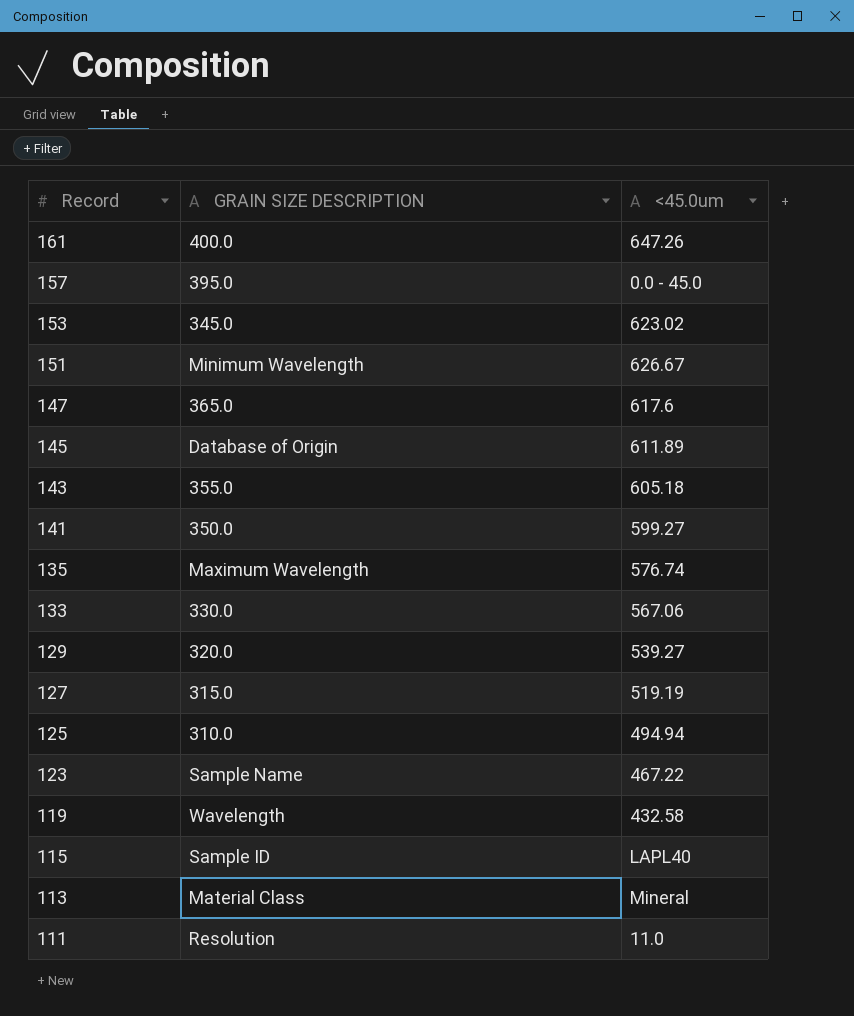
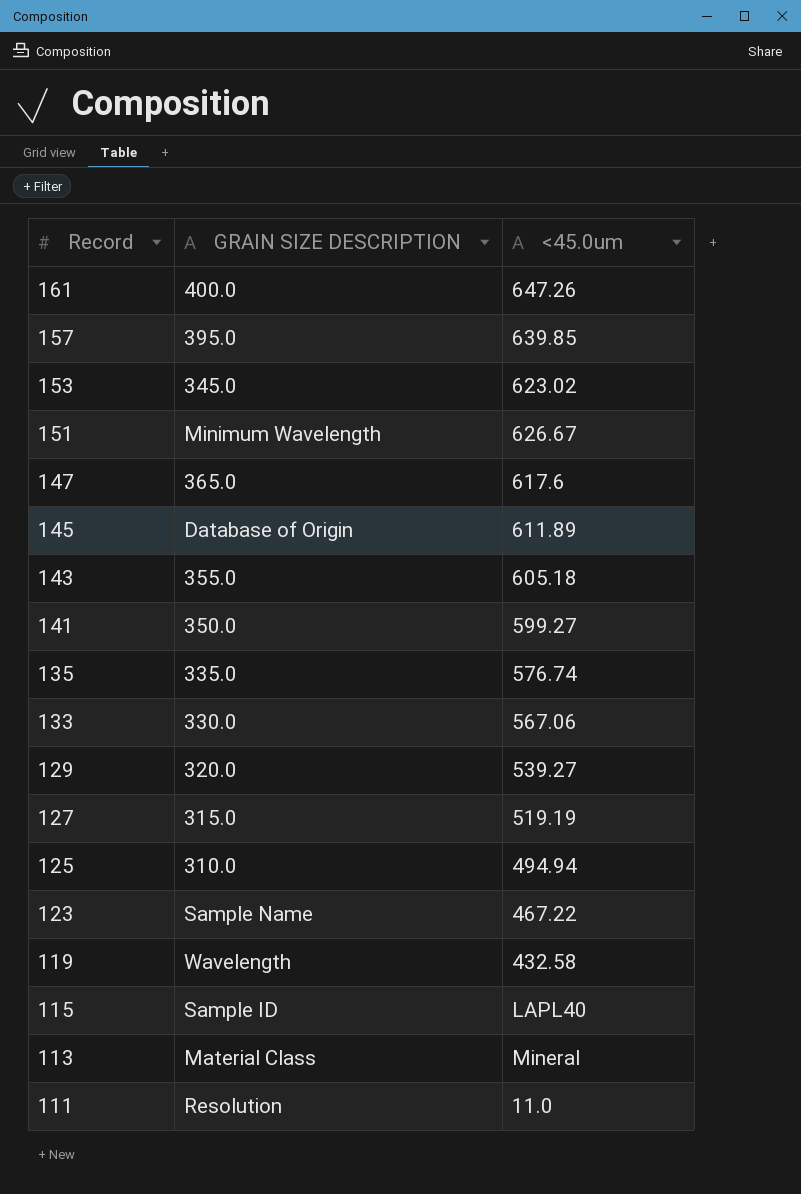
157 | <45.0um: 0.0 - 45.0 -> 639.85
135 | GRAIN SIZE DESCRIPTION: Maximum Wavelength -> 335.0

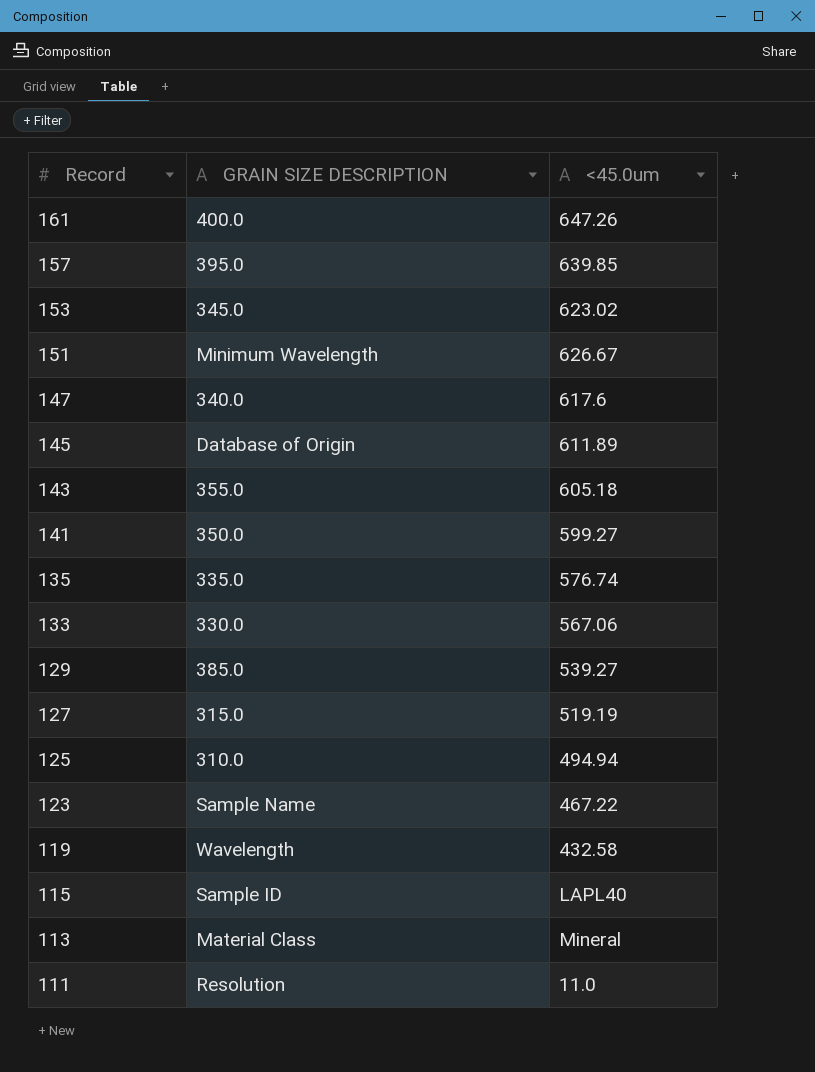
147 | GRAIN SIZE DESCRIPTION: 365.0 -> 340.0
129 | GRAIN SIZE DESCRIPTION: 320.0 -> 385.0

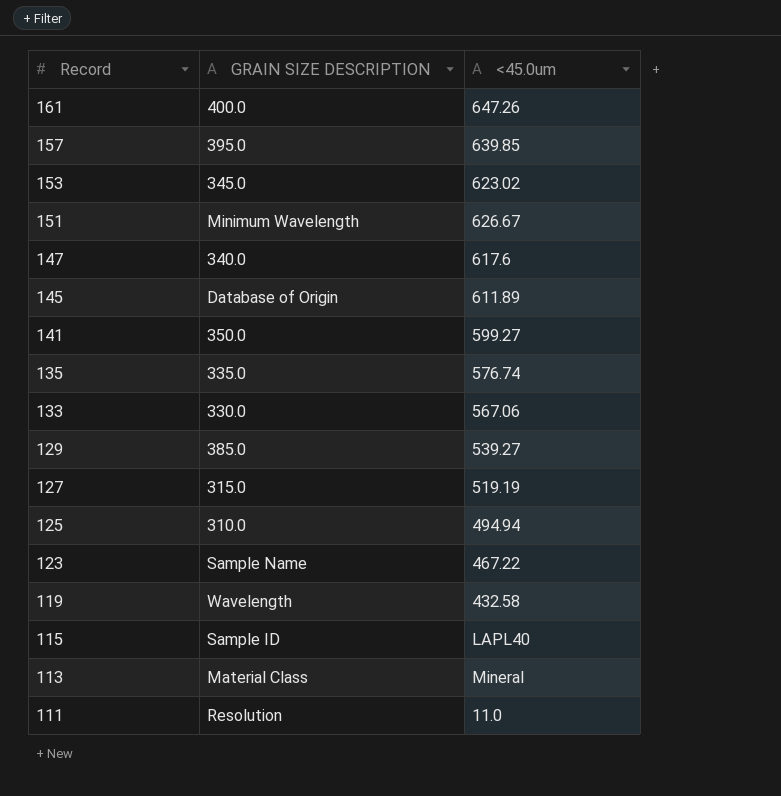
row 143: 355.0 | 605.18 -> none

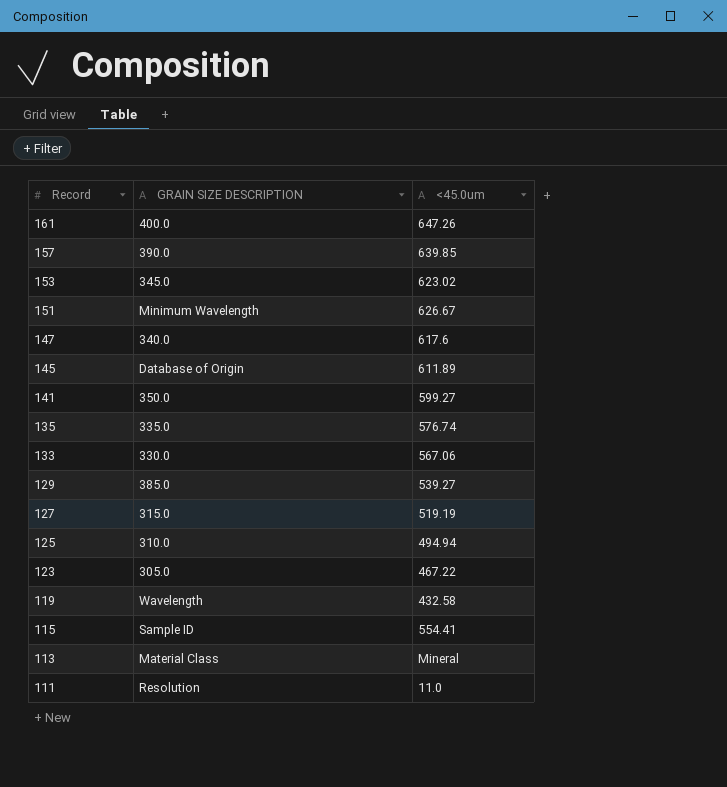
157 | GRAIN SIZE DESCRIPTION: 395.0 -> 390.0
123 | GRAIN SIZE DESCRIPTION: Sample Name -> 305.0
115 | <45.0um: LAPL40 -> 554.41

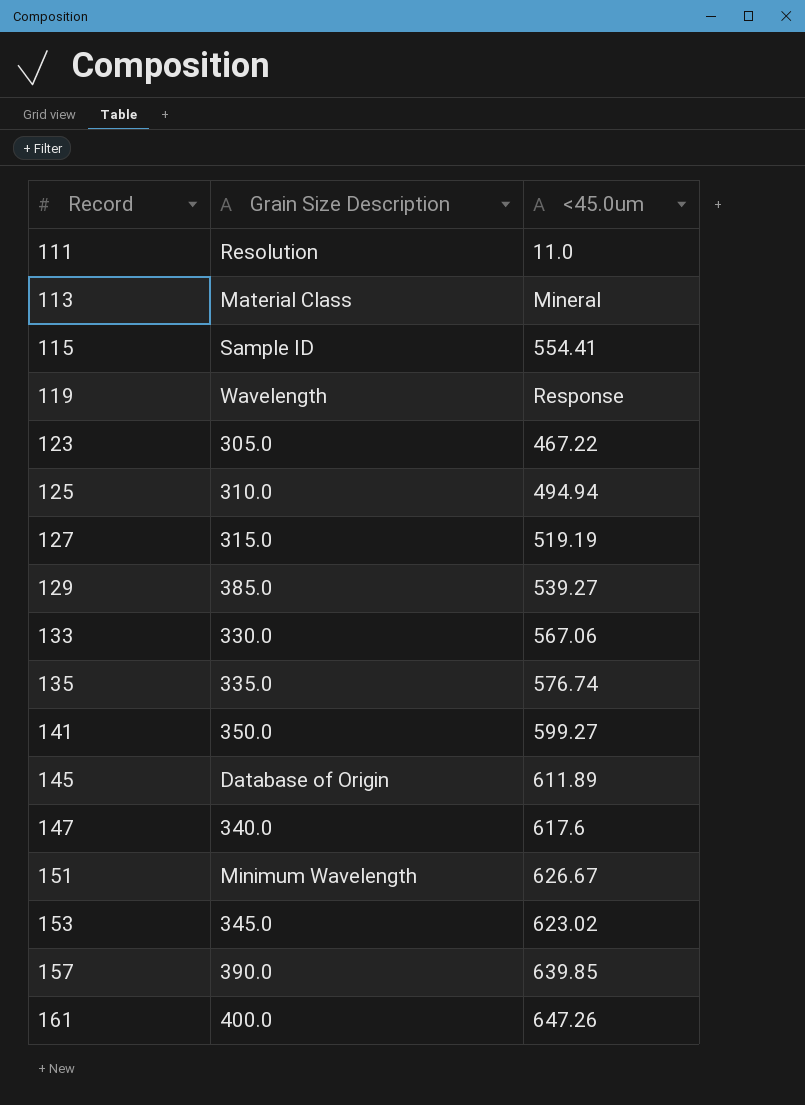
row order: Record descending -> Record ascending
column name: GRAIN SIZE DESCRIPTION -> Grain Size Description
119 | <45.0um: 432.58 -> Response

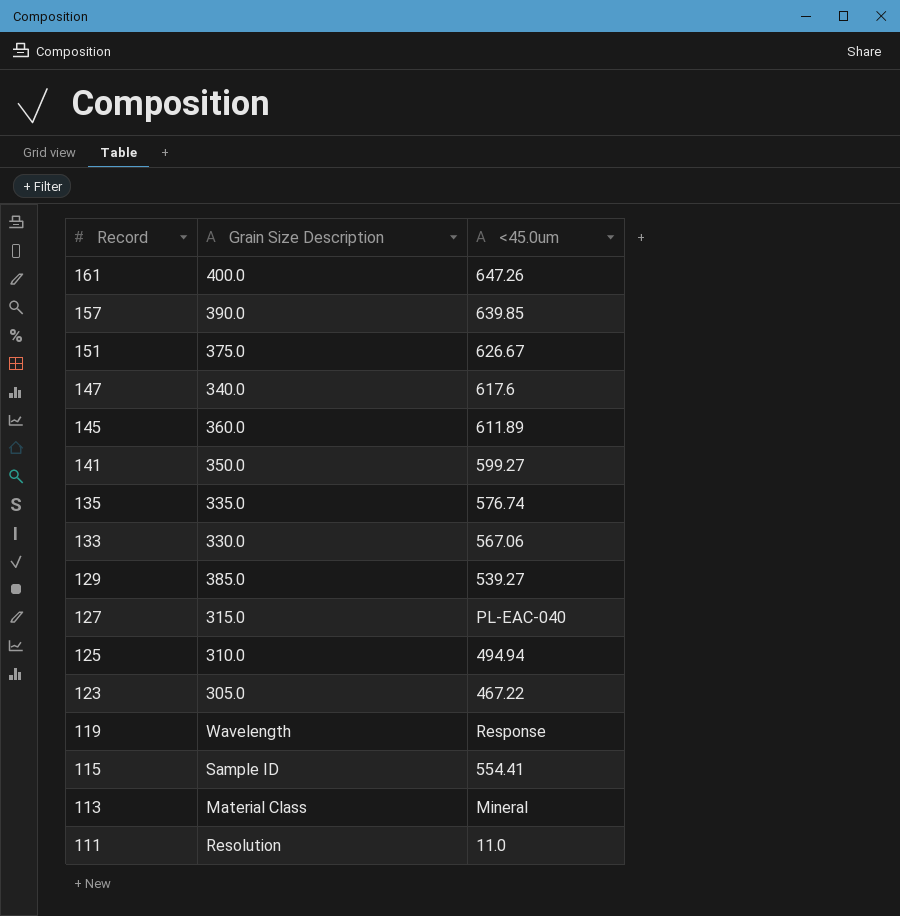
row order: Record ascending -> Record descending
row 153: 345.0 | 623.02 -> none
151 | Grain Size Description: Minimum Wavelength -> 375.0
145 | Grain Size Description: Database of Origin -> 360.0
127 | <45.0um: 519.19 -> PL-EAC-040

